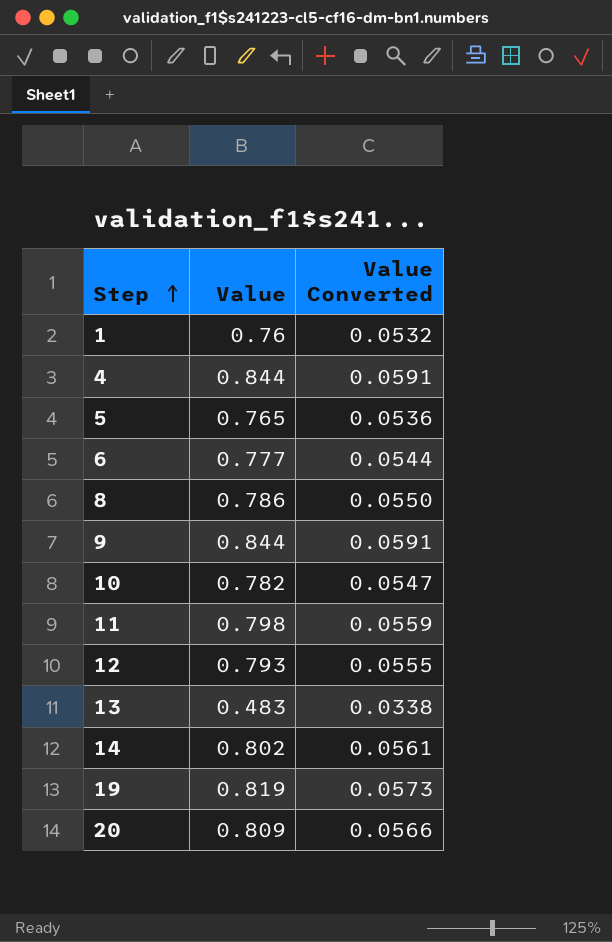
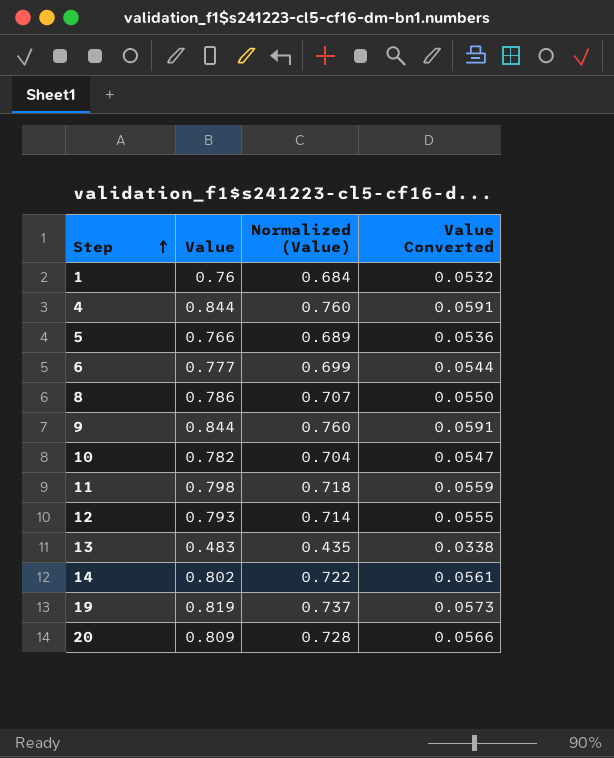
column Normalized (Value) | formula: none -> [Value] * 0.9
5 | Value: 0.765 -> 0.766

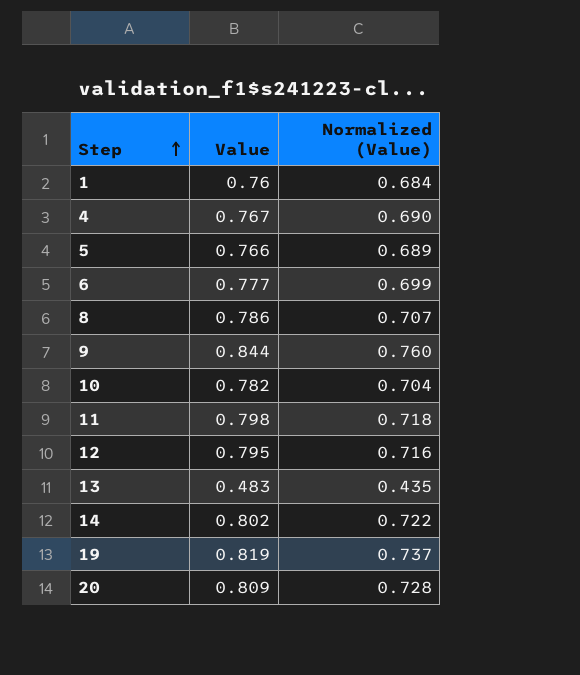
column Value Converted | formula: [Value] * 0.07 -> none
4 | Value: 0.844 -> 0.767
4 | Normalized (Value): 0.760 -> 0.690
12 | Value: 0.793 -> 0.795
12 | Normalized (Value): 0.714 -> 0.716

